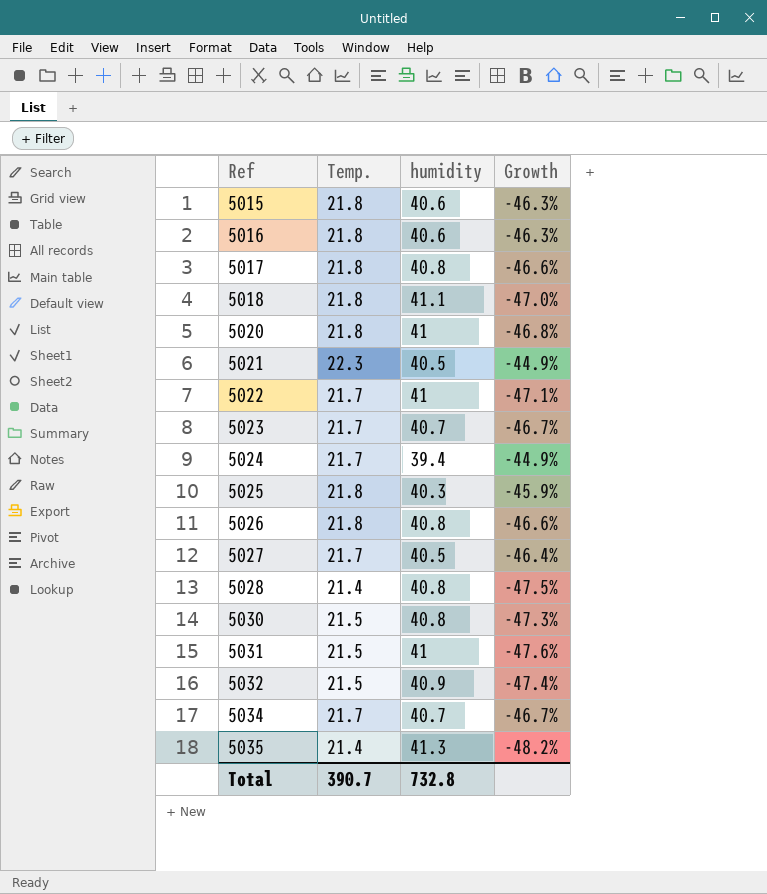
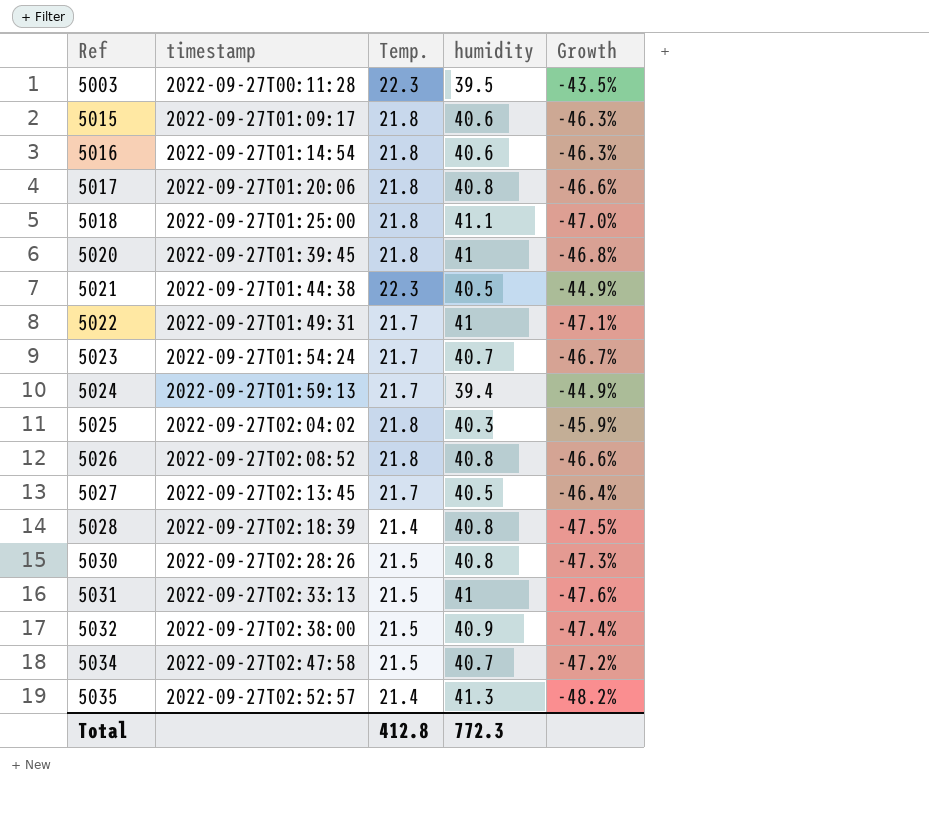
column timestamp | position: none -> 2
row 5003: none -> 2022-09-27T00:11:28 | 22.3 | 39.5 | -43.5%
5034 | Temp.: 21.7 -> 21.5
5034 | Growth: -46.7% -> -47.2%
Total | Temp.: 390.7 -> 412.8
Total | humidity: 732.8 -> 772.3

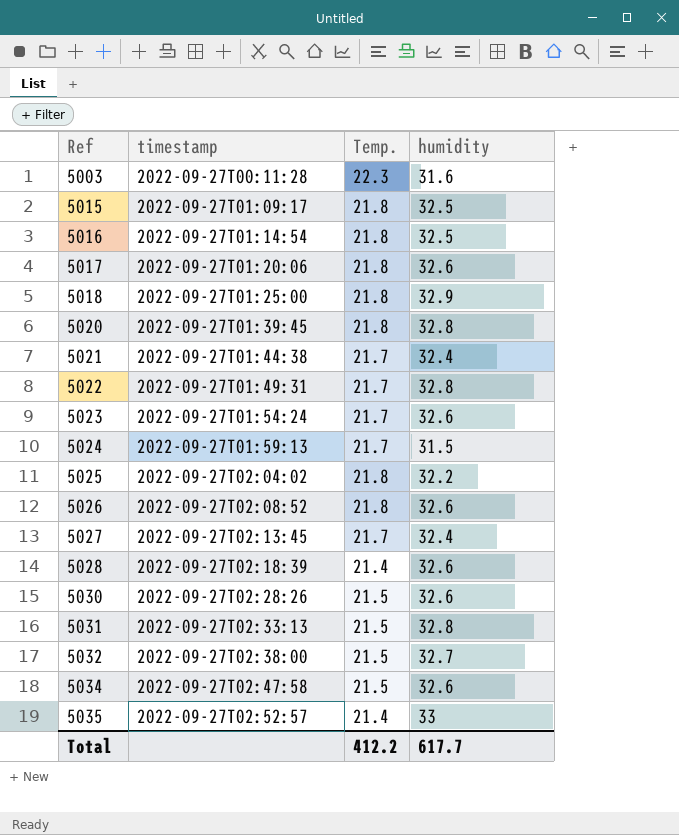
column Growth | formula: ([Temp.] - [humidity]) / [humidity] -> none
5003 | humidity: 39.5 -> 31.6
5015 | humidity: 40.6 -> 32.5
5016 | humidity: 40.6 -> 32.5
5017 | humidity: 40.8 -> 32.6
5018 | humidity: 41.1 -> 32.9
5020 | humidity: 41 -> 32.8
5021 | Temp.: 22.3 -> 21.7
5021 | humidity: 40.5 -> 32.4
5022 | humidity: 41 -> 32.8
5023 | humidity: 40.7 -> 32.6
5024 | humidity: 39.4 -> 31.5
5025 | humidity: 40.3 -> 32.2
5026 | humidity: 40.8 -> 32.6
5027 | humidity: 40.5 -> 32.4
5028 | humidity: 40.8 -> 32.6
5030 | humidity: 40.8 -> 32.6
5031 | humidity: 41 -> 32.8
5032 | humidity: 40.9 -> 32.7
5034 | humidity: 40.7 -> 32.6
5035 | humidity: 41.3 -> 33
Total | Temp.: 412.8 -> 412.2
Total | humidity: 772.3 -> 617.7

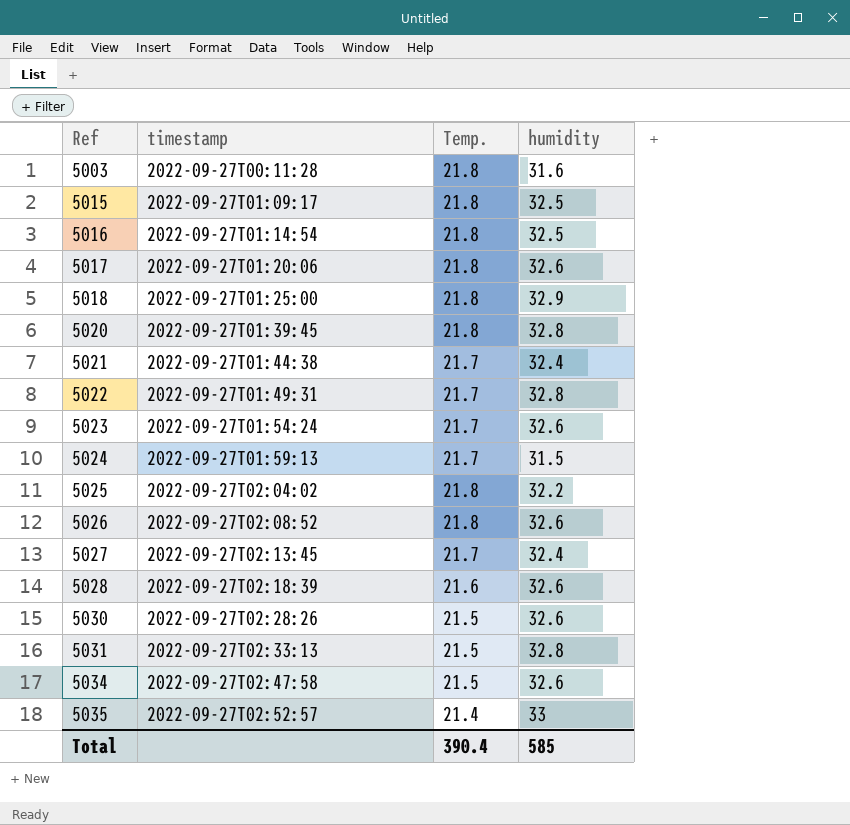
row 5032: 2022-09-27T02:38:00 | 21.5 | 32.7 -> none
5003 | Temp.: 22.3 -> 21.8
5028 | Temp.: 21.4 -> 21.6
Total | Temp.: 412.2 -> 390.4
Total | humidity: 617.7 -> 585

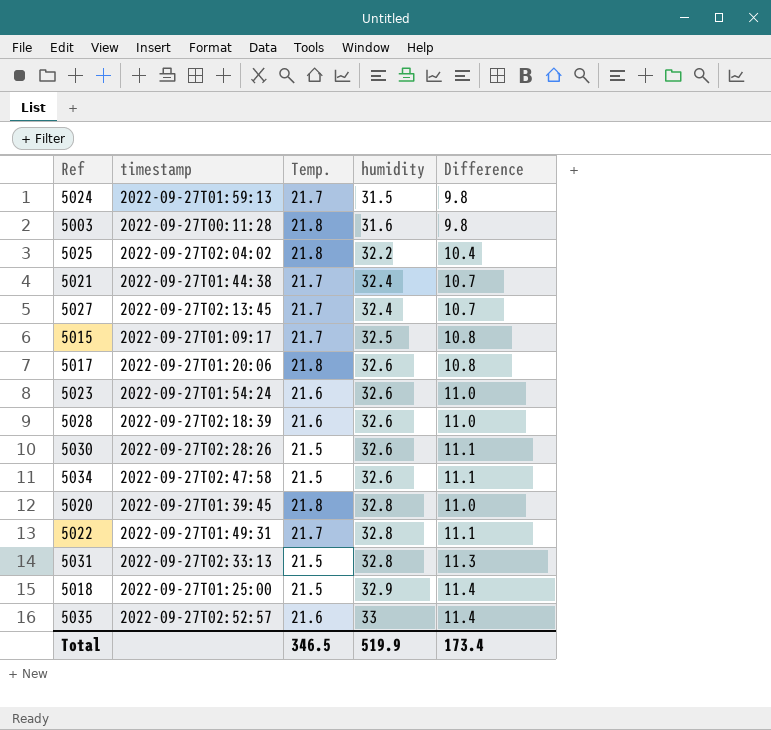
row order: Ref ascending -> humidity ascending
column Difference | formula: none -> [humidity] - [Temp.]
row 5016: 2022-09-27T01:14:54 | 21.8 | 32.5 -> none
row 5026: 2022-09-27T02:08:52 | 21.8 | 32.6 -> none
5015 | Temp.: 21.8 -> 21.7
5023 | Temp.: 21.7 -> 21.6
5018 | Temp.: 21.8 -> 21.5
5035 | Temp.: 21.4 -> 21.6
Total | Temp.: 390.4 -> 346.5
Total | humidity: 585 -> 519.9

